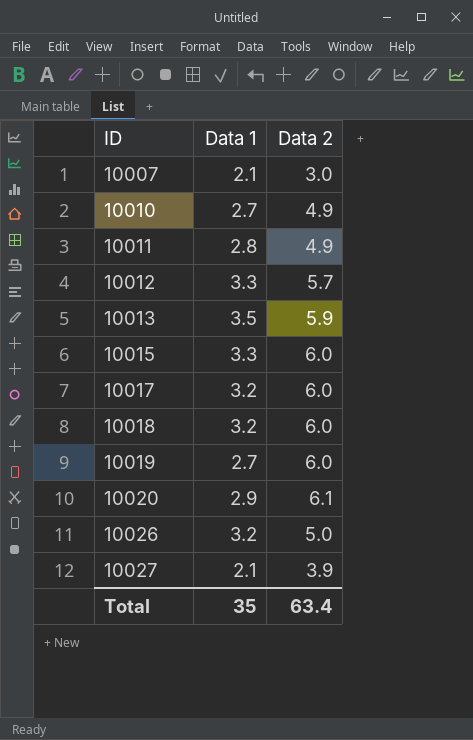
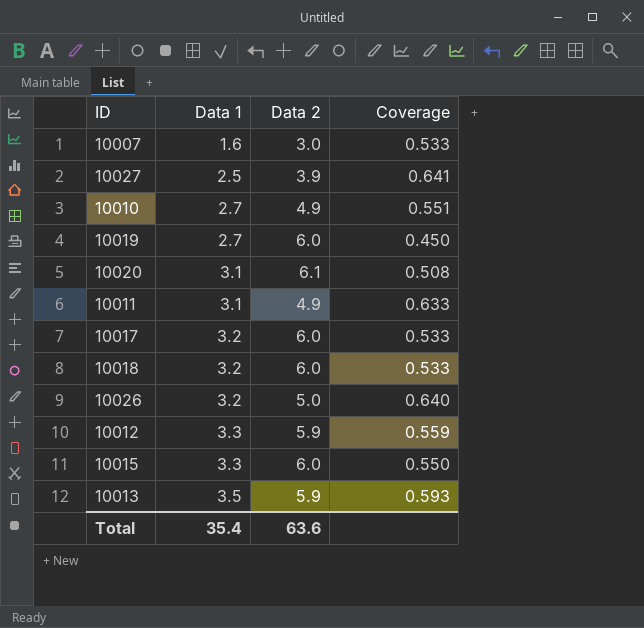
row order: ID ascending -> Data 1 ascending
column Coverage | formula: none -> [Data 1] / [Data 2]
10007 | Data 1: 2.1 -> 1.6
10027 | Data 1: 2.1 -> 2.5
10020 | Data 1: 2.9 -> 3.1
10011 | Data 1: 2.8 -> 3.1
10012 | Data 2: 5.7 -> 5.9
Total | Data 1: 35 -> 35.4
Total | Data 2: 63.4 -> 63.6

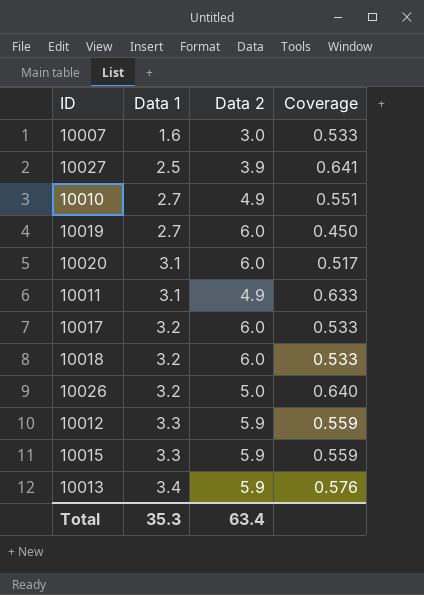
10020 | Data 2: 6.1 -> 6.0
10020 | Coverage: 0.508 -> 0.517
10015 | Data 2: 6.0 -> 5.9
10015 | Coverage: 0.550 -> 0.559
10013 | Data 1: 3.5 -> 3.4
10013 | Coverage: 0.593 -> 0.576
Total | Data 1: 35.4 -> 35.3
Total | Data 2: 63.6 -> 63.4

